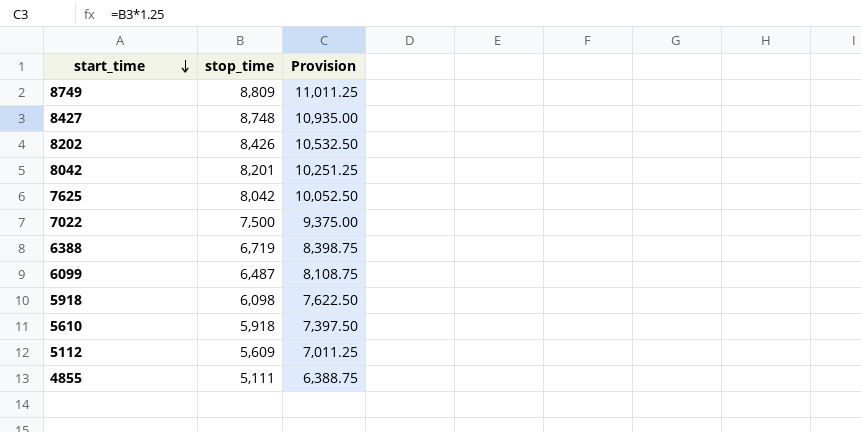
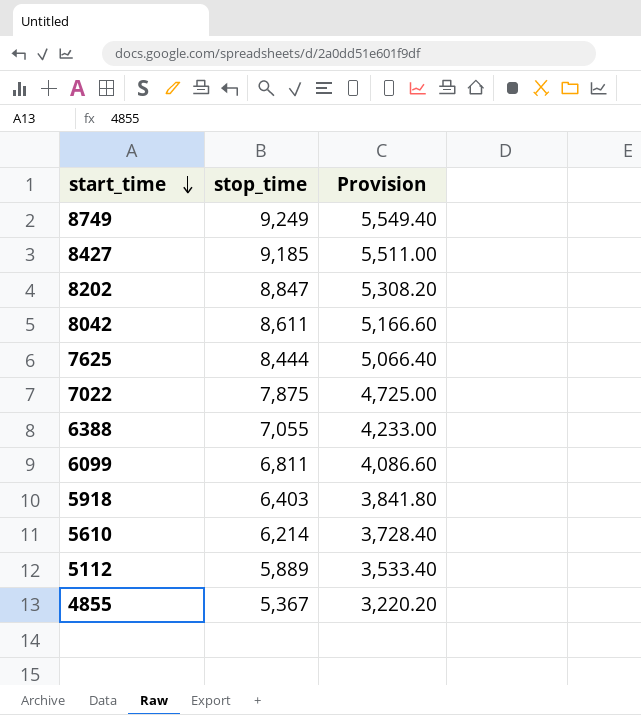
column Provision | formula: [stop_time] * 1.25 -> [stop_time] * 0.6
8749 | stop_time: 8,809 -> 9,249
8427 | stop_time: 8,748 -> 9,185
8202 | stop_time: 8,426 -> 8,847
8042 | stop_time: 8,201 -> 8,611
7625 | stop_time: 8,042 -> 8,444
7022 | stop_time: 7,500 -> 7,875
6388 | stop_time: 6,719 -> 7,055
6099 | stop_time: 6,487 -> 6,811
5918 | stop_time: 6,098 -> 6,403
5610 | stop_time: 5,918 -> 6,214
5112 | stop_time: 5,609 -> 5,889
4855 | stop_time: 5,111 -> 5,367

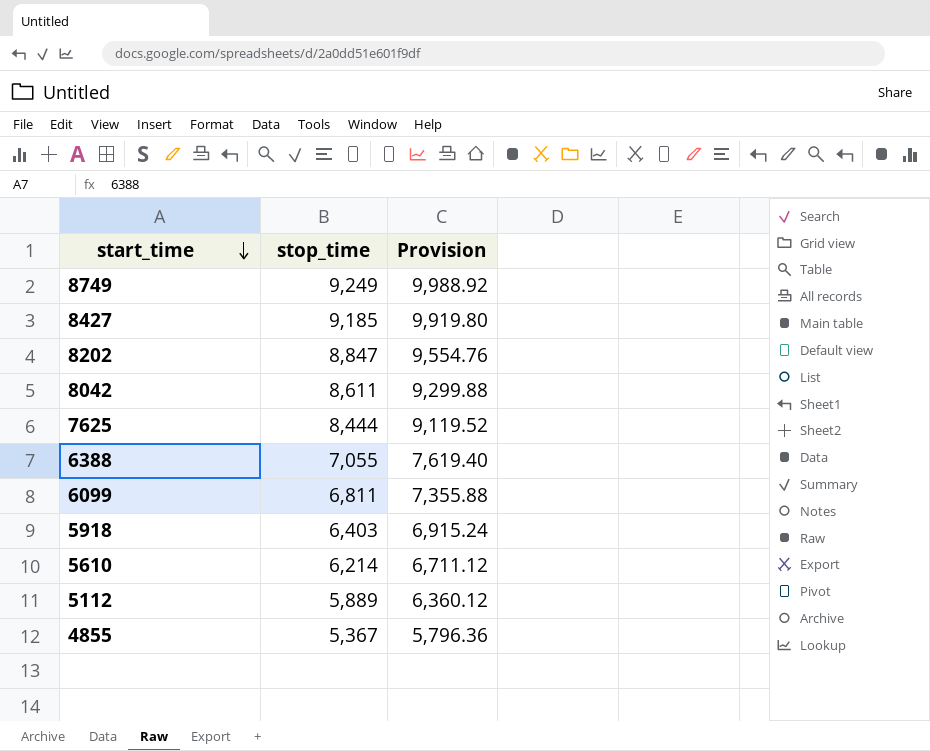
column Provision | formula: [stop_time] * 0.6 -> [stop_time] * 1.08
row 7022: 7,875 | 4,725.00 -> none

